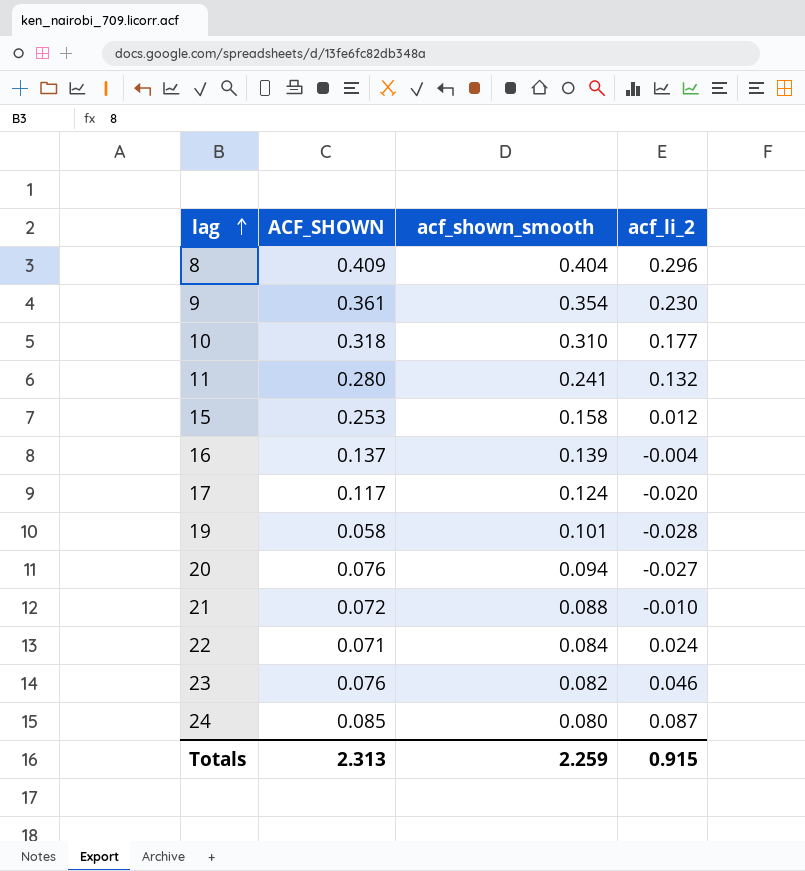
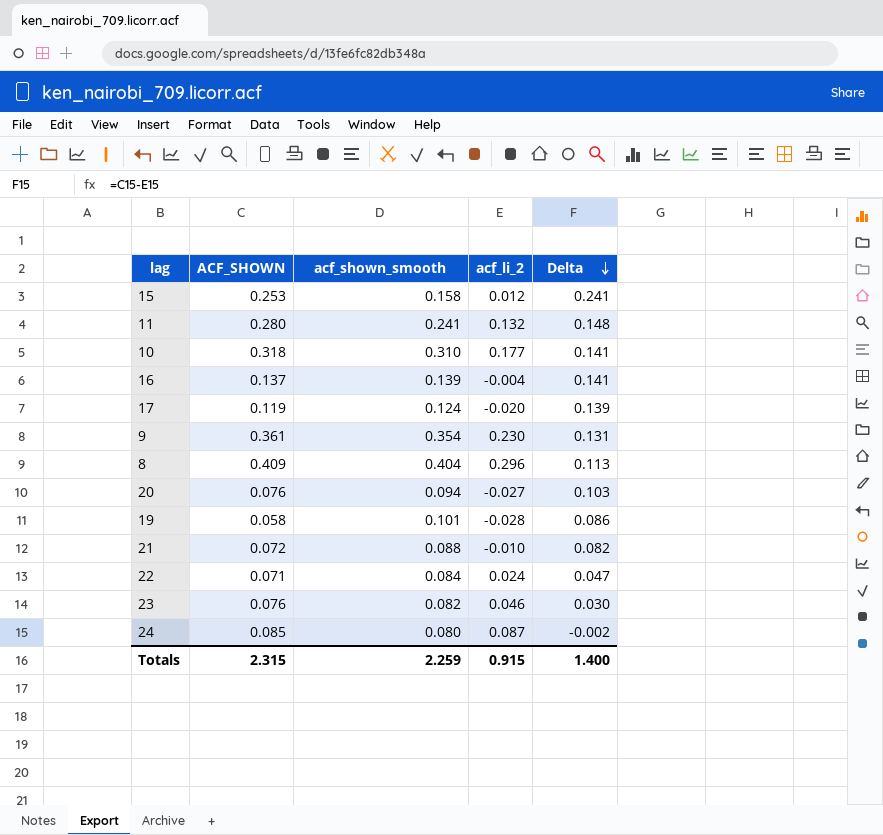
row order: lag ascending -> Delta descending
column Delta | formula: none -> [ACF_SHOWN] - [acf_li_2]
17 | ACF_SHOWN: 0.117 -> 0.119
Totals | ACF_SHOWN: 2.313 -> 2.315

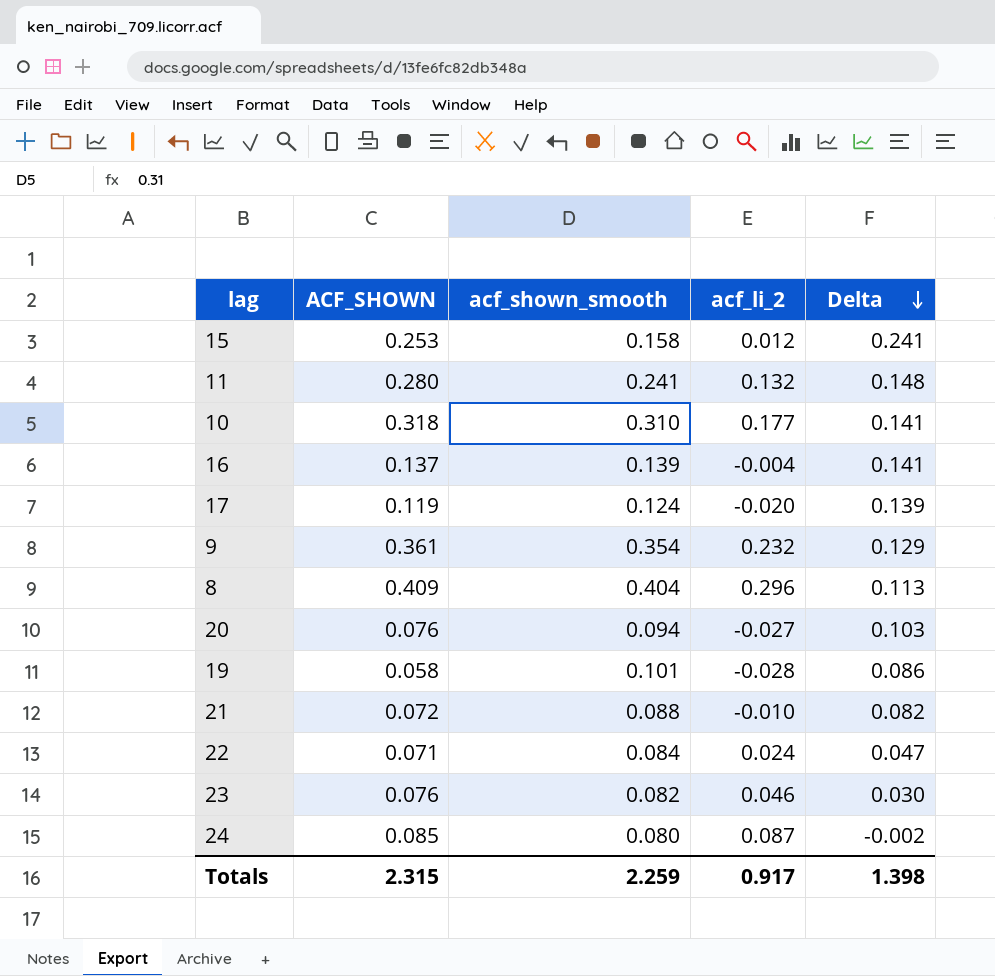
9 | acf_li_2: 0.230 -> 0.232
9 | Delta: 0.131 -> 0.129
Totals | acf_li_2: 0.915 -> 0.917
Totals | Delta: 1.400 -> 1.398

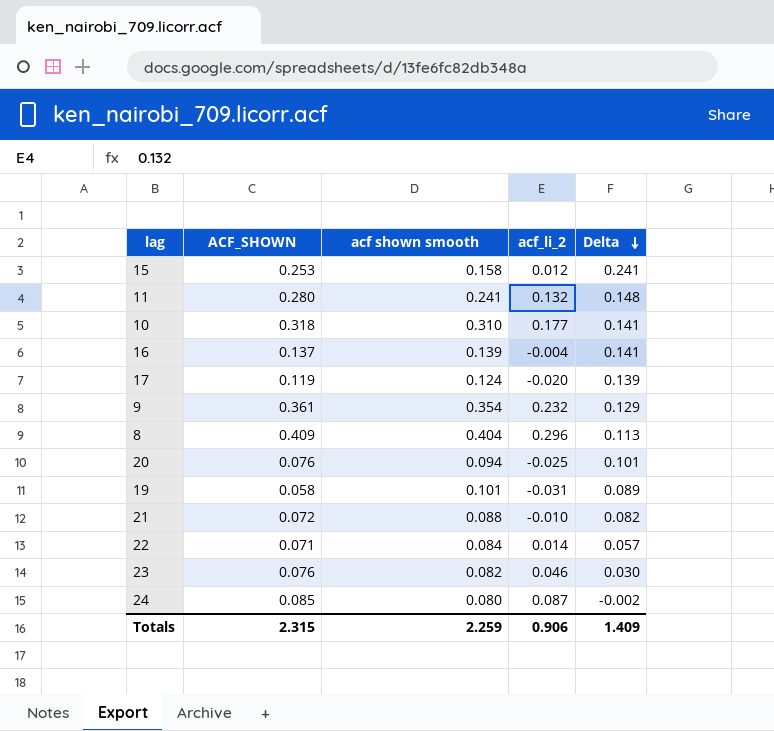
column name: acf_shown_smooth -> acf shown smooth
20 | acf_li_2: -0.027 -> -0.025
20 | Delta: 0.103 -> 0.101
19 | acf_li_2: -0.028 -> -0.031
19 | Delta: 0.086 -> 0.089
22 | acf_li_2: 0.024 -> 0.014
22 | Delta: 0.047 -> 0.057
Totals | acf_li_2: 0.917 -> 0.906
Totals | Delta: 1.398 -> 1.409

